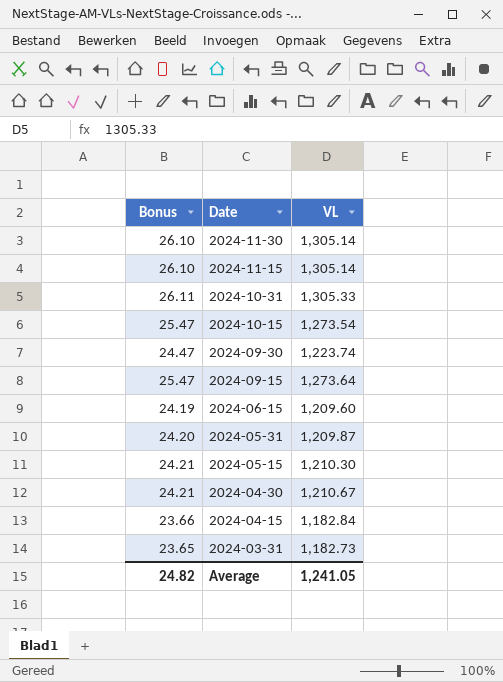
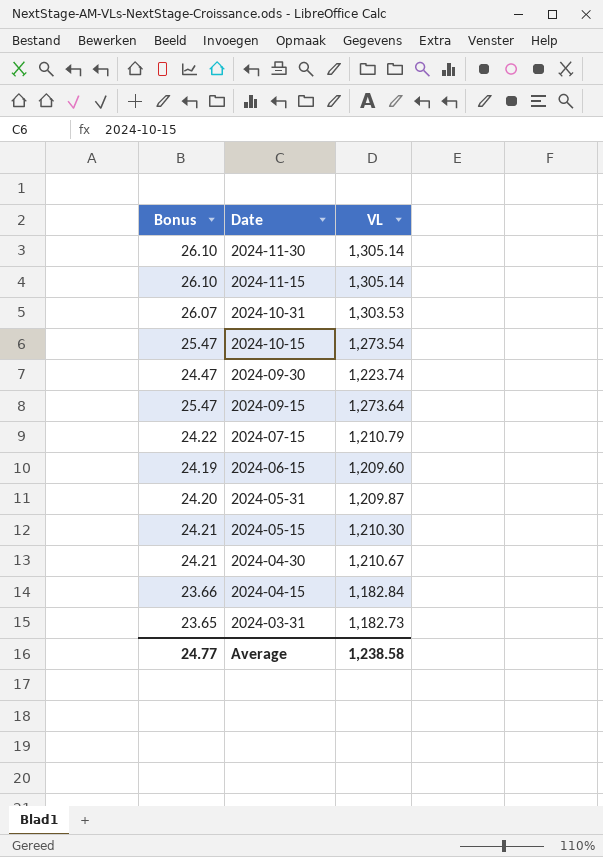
2024-10-31 | Bonus: 26.11 -> 26.07
2024-10-31 | VL: 1,305.33 -> 1,303.53
row 2024-07-15: none -> 24.22 | 1,210.79
Average | Bonus: 24.82 -> 24.77
Average | VL: 1,241.05 -> 1,238.58

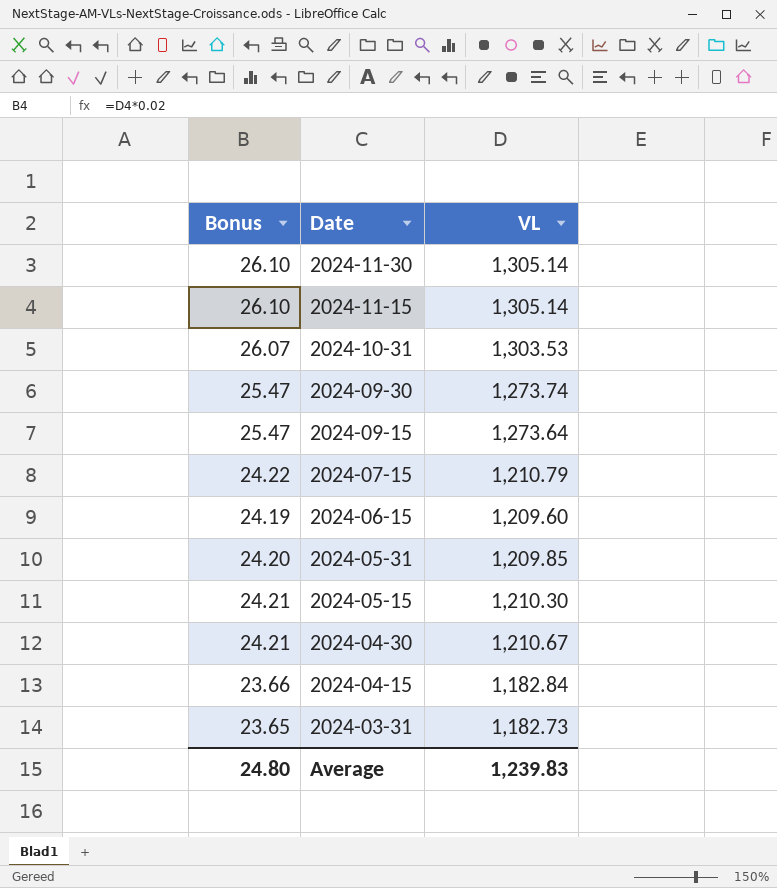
row 2024-10-15: 25.47 | 1,273.54 -> none
2024-09-30 | Bonus: 24.47 -> 25.47
2024-09-30 | VL: 1,223.74 -> 1,273.74
2024-05-31 | VL: 1,209.87 -> 1,209.85
Average | Bonus: 24.77 -> 24.80
Average | VL: 1,238.58 -> 1,239.83

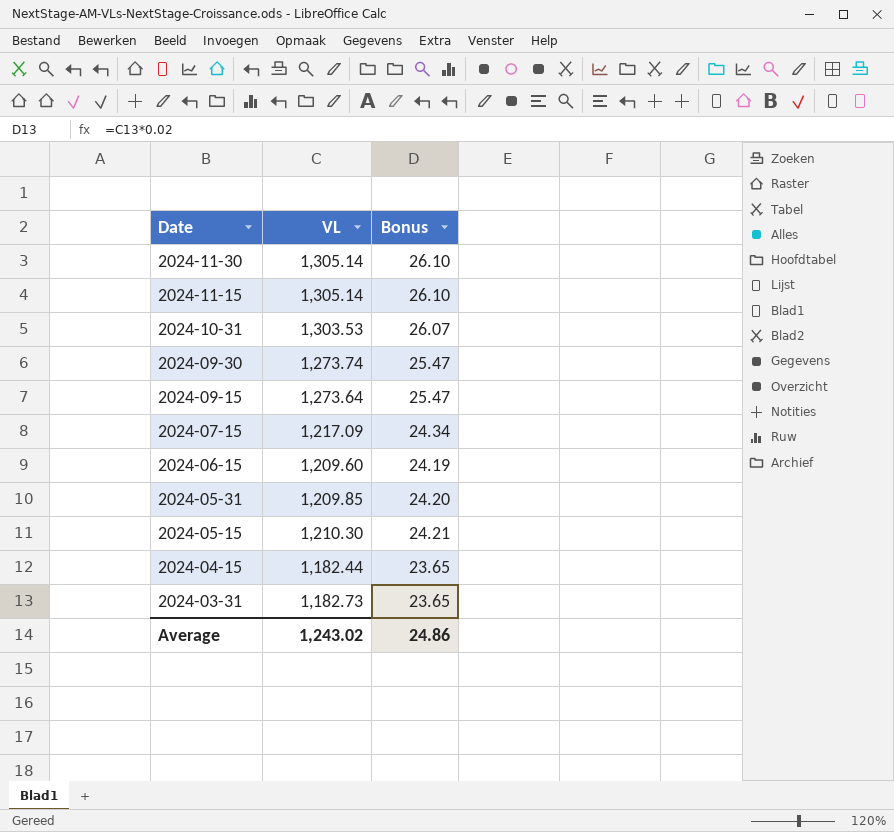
column Bonus | position: 1 -> 3
row 2024-04-30: 24.21 | 1,210.67 -> none
2024-07-15 | VL: 1,210.79 -> 1,217.09
2024-07-15 | Bonus: 24.22 -> 24.34
2024-04-15 | VL: 1,182.84 -> 1,182.44
2024-04-15 | Bonus: 23.66 -> 23.65
Average | VL: 1,239.83 -> 1,243.02
Average | Bonus: 24.80 -> 24.86

